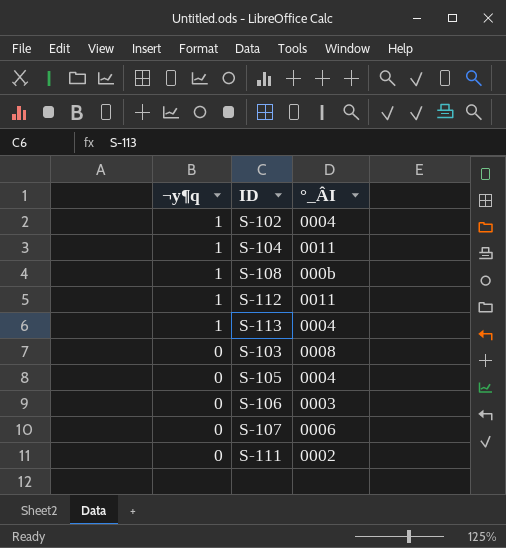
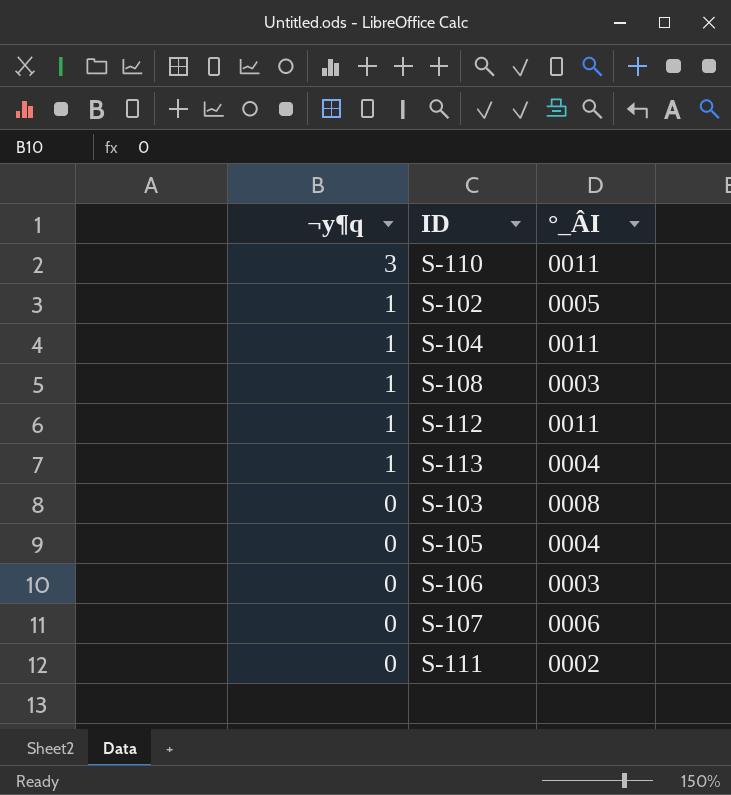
row S-110: none -> 3 | 0011
S-102 | °_ÂI: 0004 -> 0005
S-108 | °_ÂI: 000b -> 0003

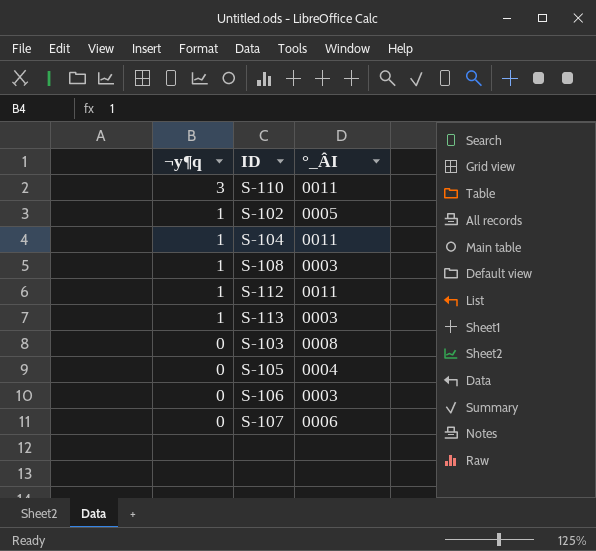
row S-111: 0 | 0002 -> none
S-113 | °_ÂI: 0004 -> 0003

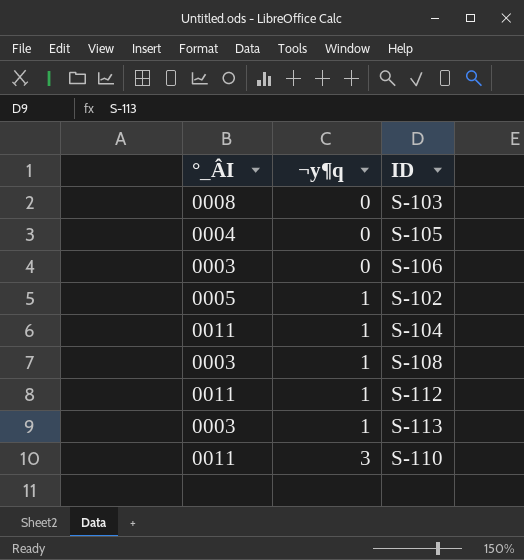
row order: ¬y¶q descending -> ¬y¶q ascending
column °_ÂI | position: 3 -> 1
row S-107: 0 | 0006 -> none

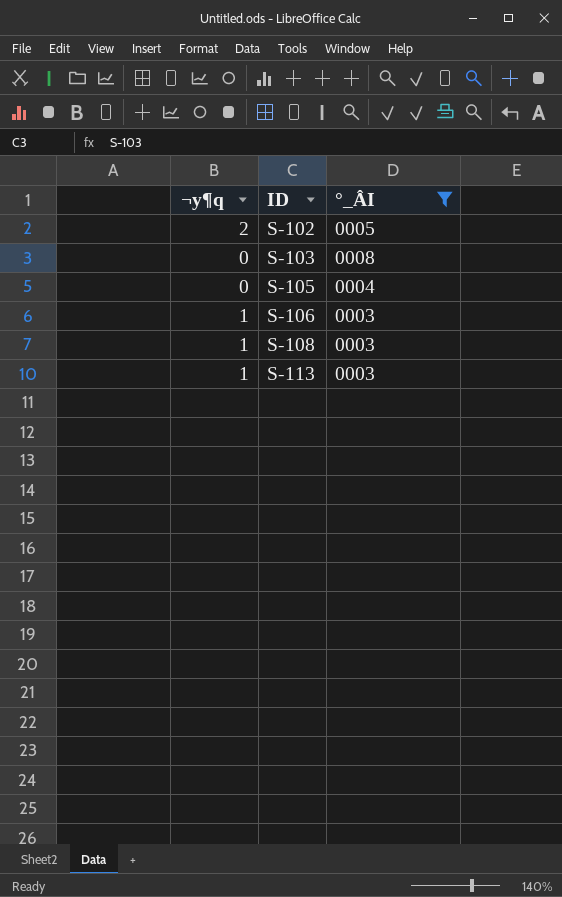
filter: none -> °_ÂI != 0011
row order: ¬y¶q ascending -> ID ascending
column °_ÂI | position: 1 -> 3
S-102 | ¬y¶q: 1 -> 2
S-106 | ¬y¶q: 0 -> 1

